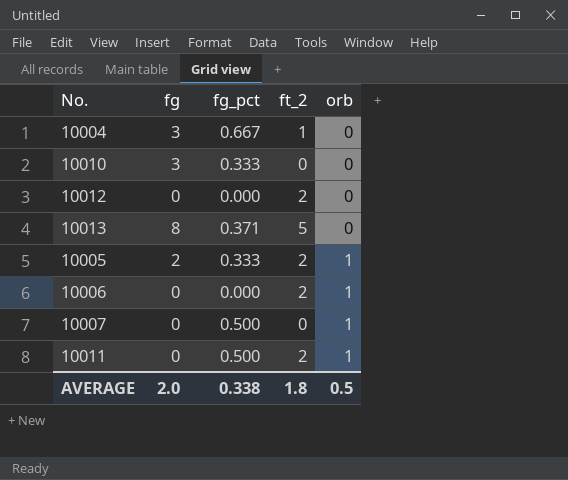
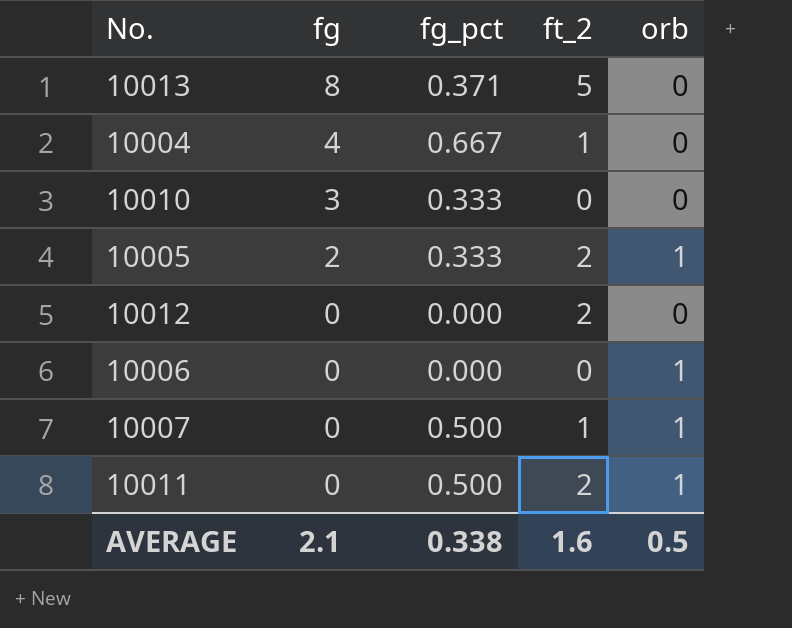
row order: orb ascending -> fg descending
10004 | fg: 3 -> 4
10006 | ft_2: 2 -> 0
10007 | ft_2: 0 -> 1
AVERAGE | fg: 2.0 -> 2.1
AVERAGE | ft_2: 1.8 -> 1.6

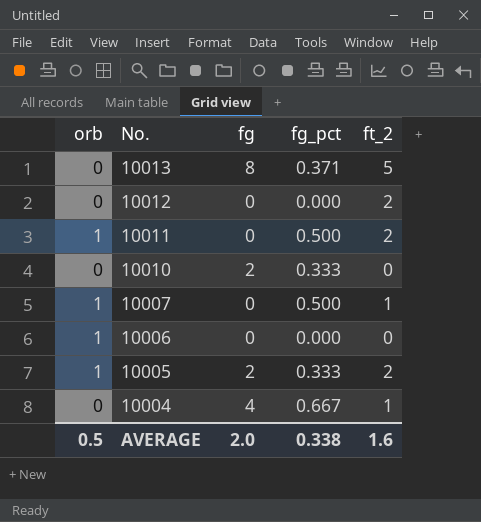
row order: fg descending -> No. descending
column orb | position: 5 -> 1
10010 | fg: 3 -> 2
AVERAGE | fg: 2.1 -> 2.0

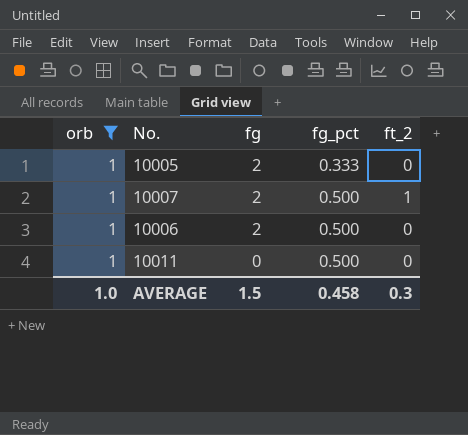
filter: none -> orb = 1
row order: No. descending -> fg descending
10005 | ft_2: 2 -> 0
10007 | fg: 0 -> 2
10006 | fg: 0 -> 2
10006 | fg_pct: 0.000 -> 0.500
10011 | ft_2: 2 -> 0
AVERAGE | orb: 0.5 -> 1.0
AVERAGE | fg: 2.0 -> 1.5
AVERAGE | fg_pct: 0.338 -> 0.458
AVERAGE | ft_2: 1.6 -> 0.3

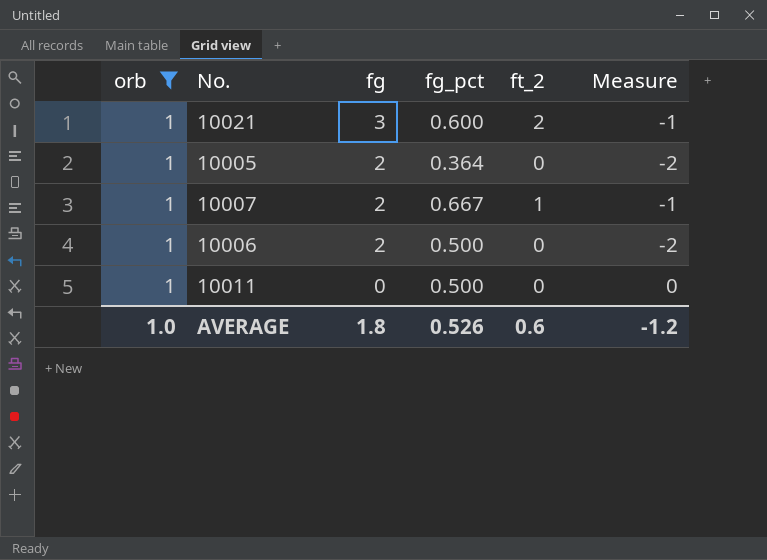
column Measure | formula: none -> [ft_2] - [fg]
row 10021: none -> 1 | 3 | 0.600 | 2 | -1
10005 | fg_pct: 0.333 -> 0.364
10007 | fg_pct: 0.500 -> 0.667
AVERAGE | fg: 1.5 -> 1.8
AVERAGE | fg_pct: 0.458 -> 0.526
AVERAGE | ft_2: 0.3 -> 0.6

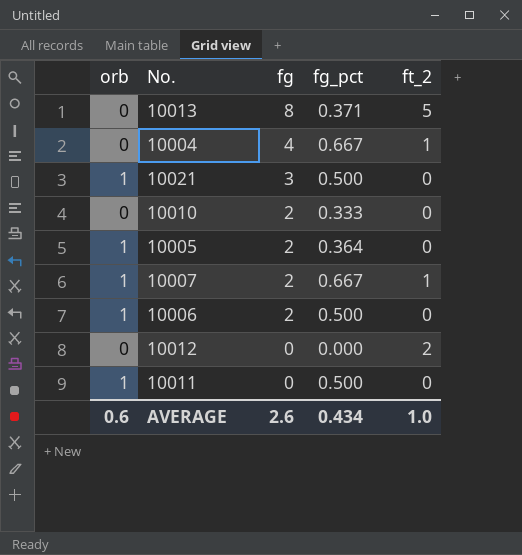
filter: orb = 1 -> none
column Measure | formula: [ft_2] - [fg] -> none
10021 | fg_pct: 0.600 -> 0.500
10021 | ft_2: 2 -> 0
AVERAGE | orb: 1.0 -> 0.6
AVERAGE | fg: 1.8 -> 2.6
AVERAGE | fg_pct: 0.526 -> 0.434
AVERAGE | ft_2: 0.6 -> 1.0

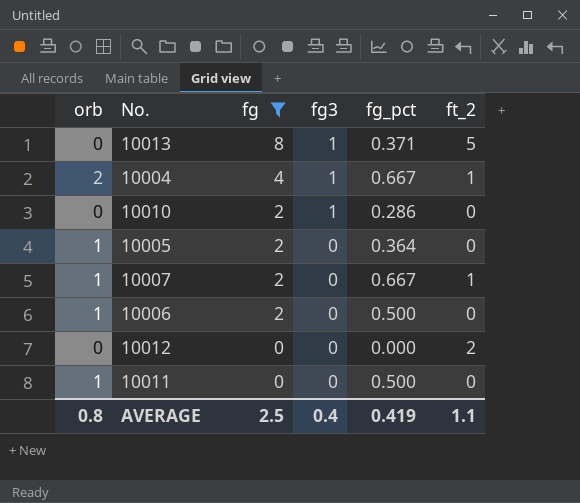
filter: none -> fg != 3
column fg3 | position: none -> 4
10004 | orb: 0 -> 2
10010 | fg_pct: 0.333 -> 0.286
AVERAGE | orb: 0.6 -> 0.8
AVERAGE | fg: 2.6 -> 2.5
AVERAGE | fg_pct: 0.434 -> 0.419
AVERAGE | ft_2: 1.0 -> 1.1

